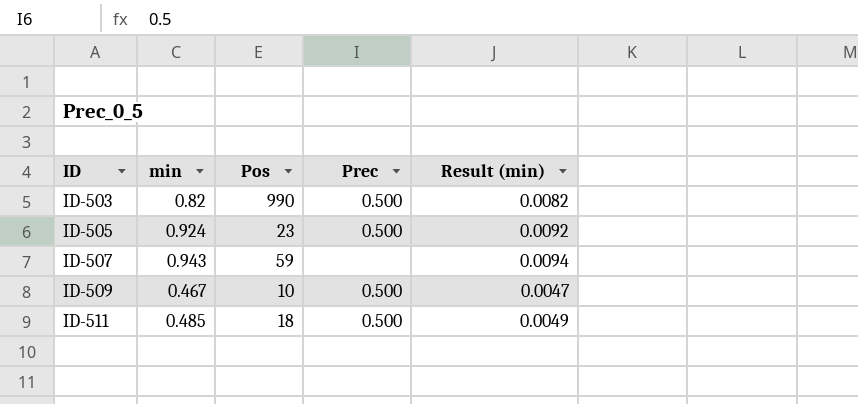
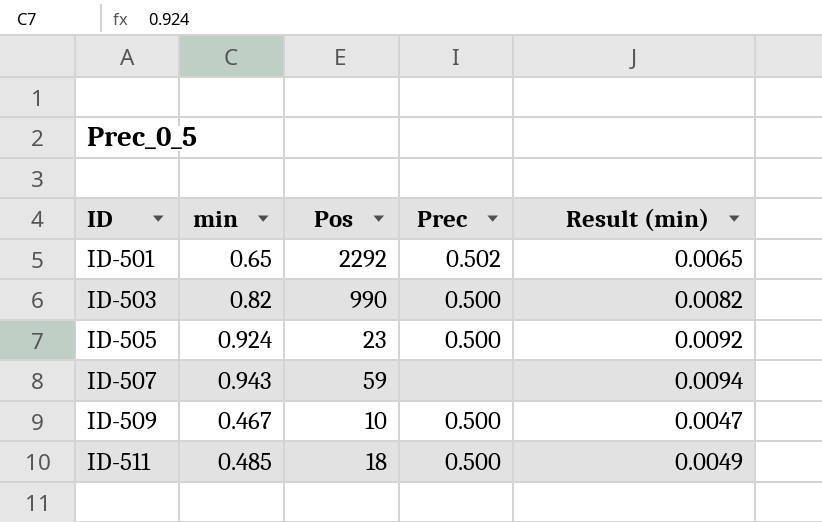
row ID-501: none -> 0.65 | 2292 | 0.502 | 0.0065

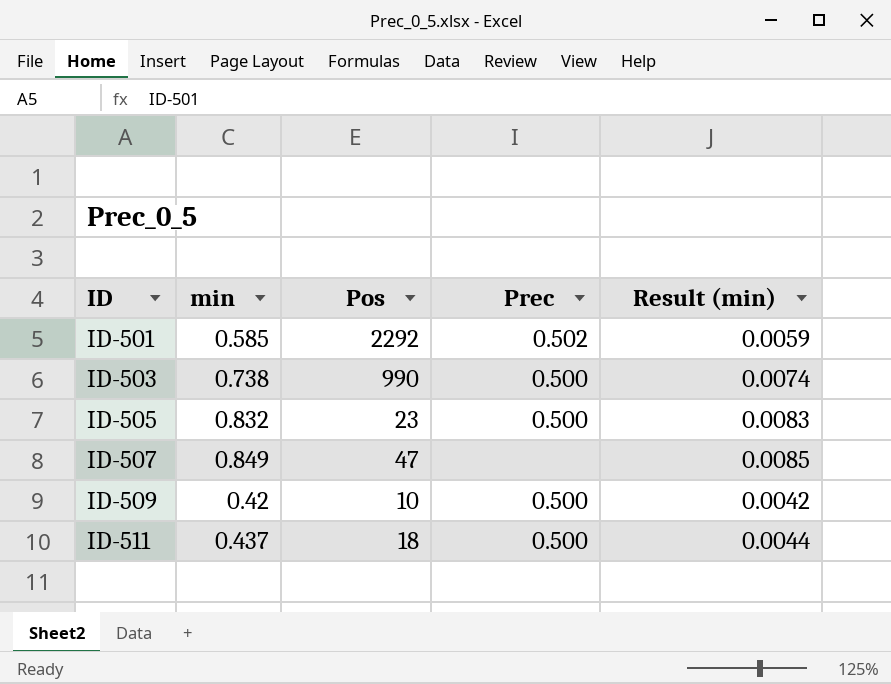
ID-501 | min: 0.65 -> 0.585
ID-501 | Result (min): 0.0065 -> 0.0059
ID-503 | min: 0.82 -> 0.738
ID-503 | Result (min): 0.0082 -> 0.0074
ID-505 | min: 0.924 -> 0.832
ID-505 | Result (min): 0.0092 -> 0.0083
ID-507 | min: 0.943 -> 0.849
ID-507 | Pos: 59 -> 47
ID-507 | Result (min): 0.0094 -> 0.0085
ID-509 | min: 0.467 -> 0.42
ID-509 | Result (min): 0.0047 -> 0.0042
ID-511 | min: 0.485 -> 0.437
ID-511 | Result (min): 0.0049 -> 0.0044

